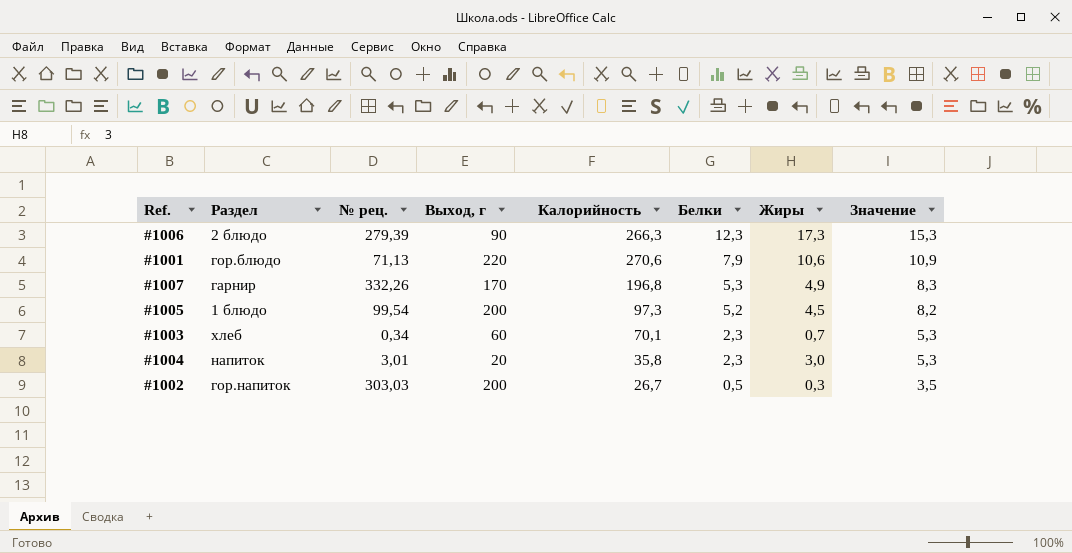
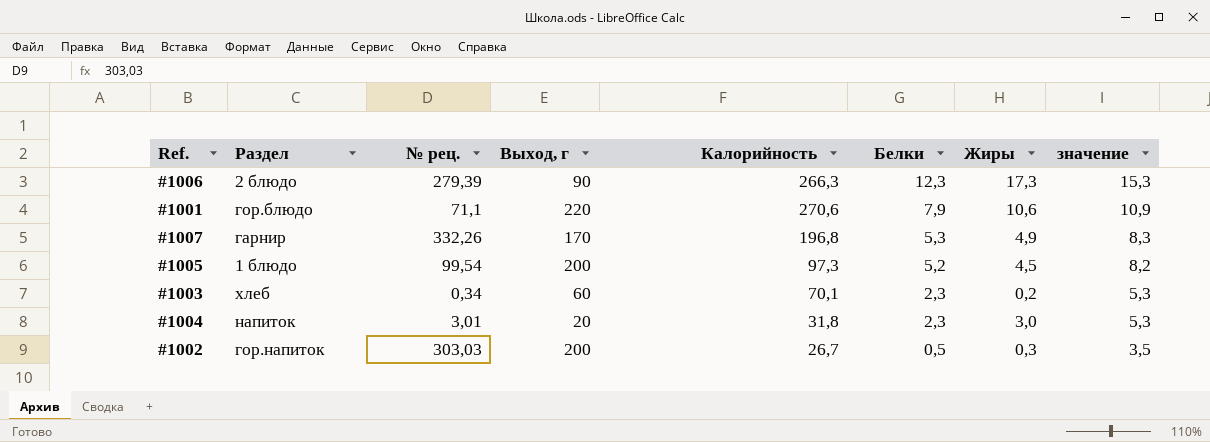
column name: Значение -> значение
#1001 | № рец.: 71,13 -> 71,1
#1003 | Жиры: 0,7 -> 0,2
#1004 | Калорийность: 35,8 -> 31,8

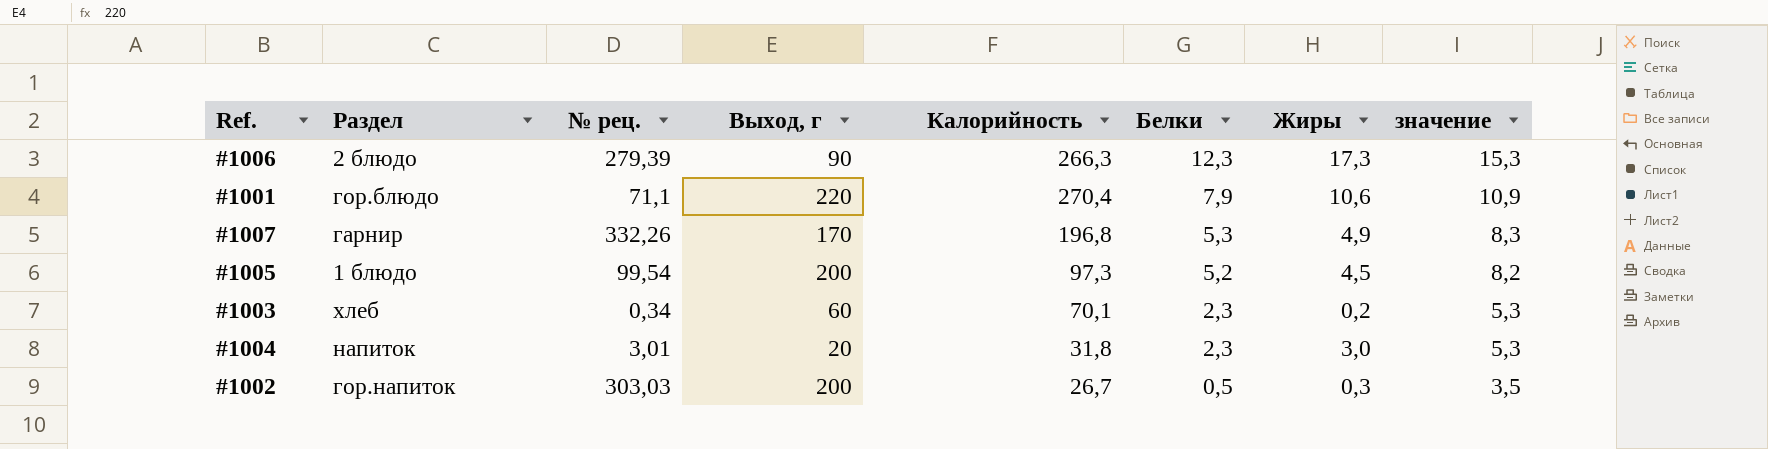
#1001 | Калорийность: 270,6 -> 270,4

